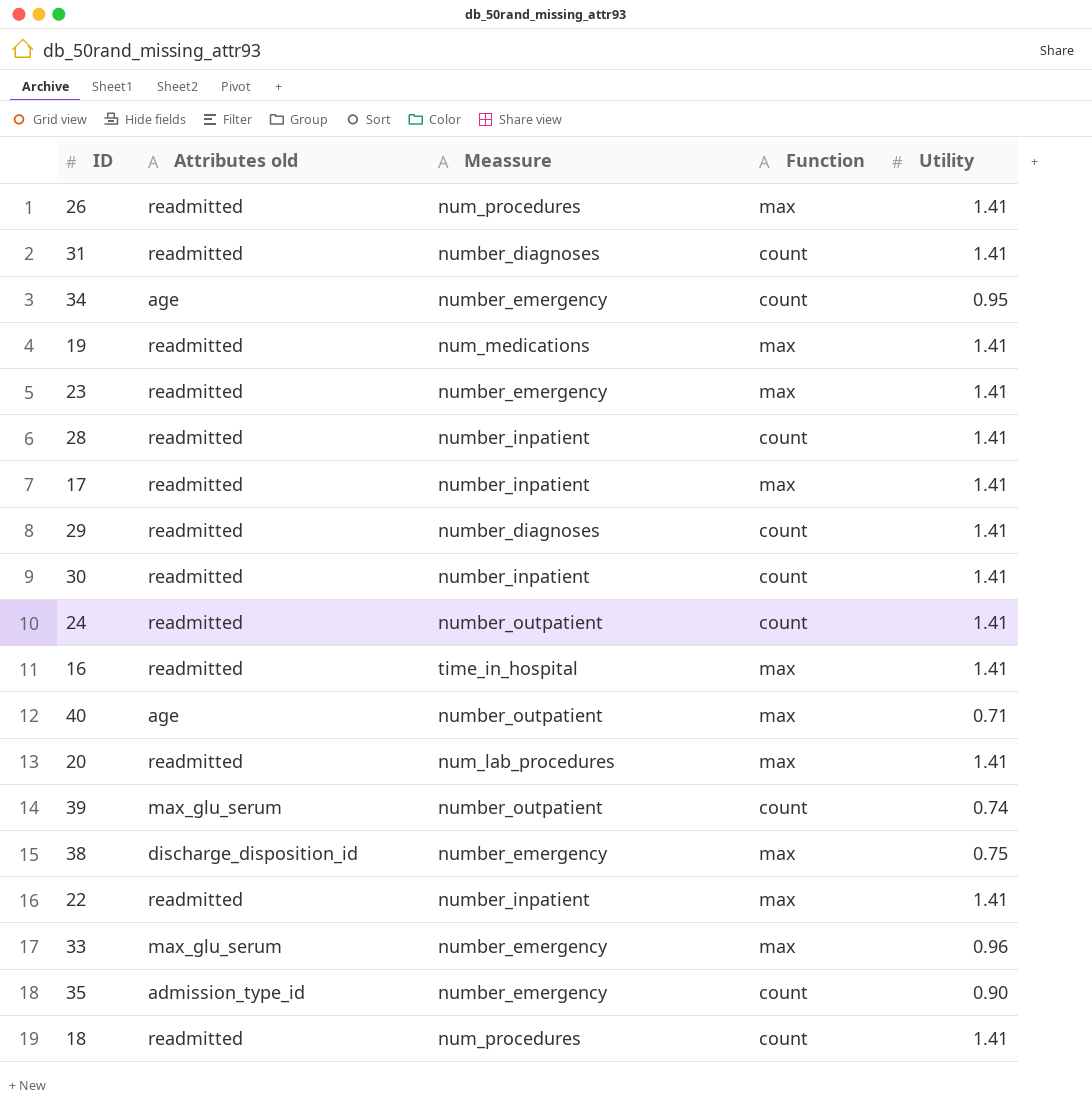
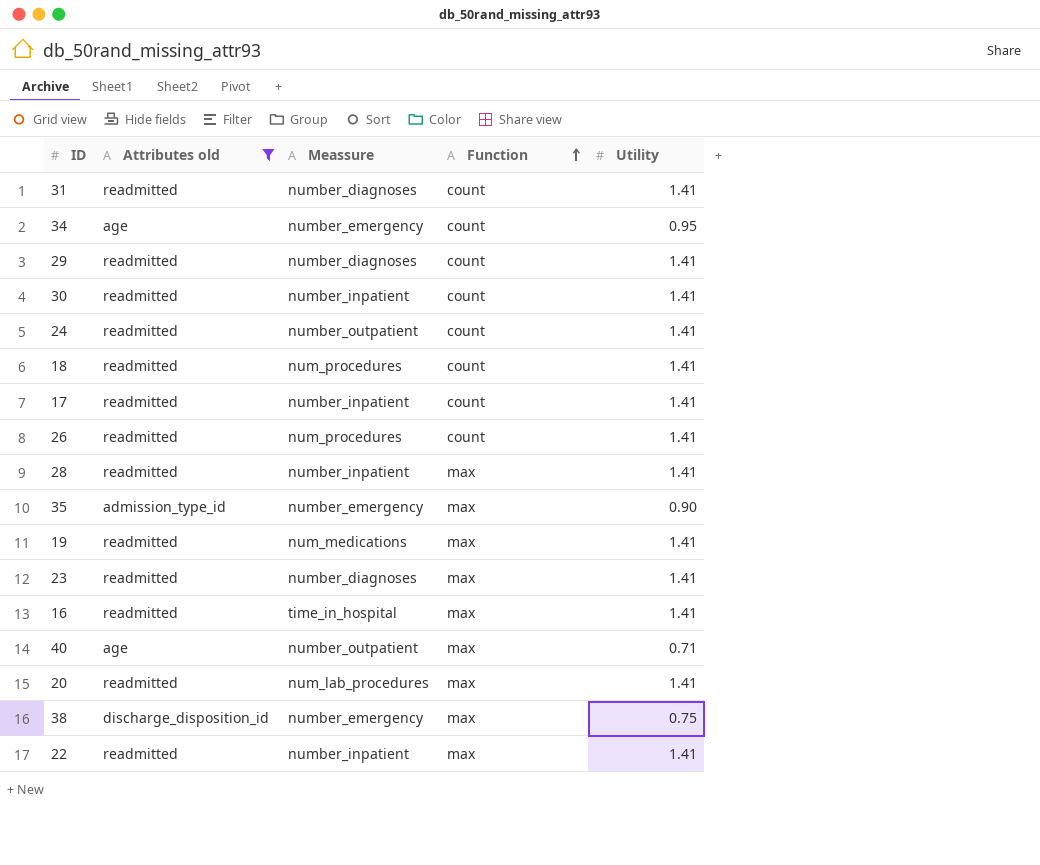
filter: none -> Attributes old != max_glu_serum
row order: none -> Function ascending
17 | Function: max -> count
26 | Function: max -> count
28 | Function: count -> max
35 | Function: count -> max
23 | Meassure: number_emergency -> number_diagnoses

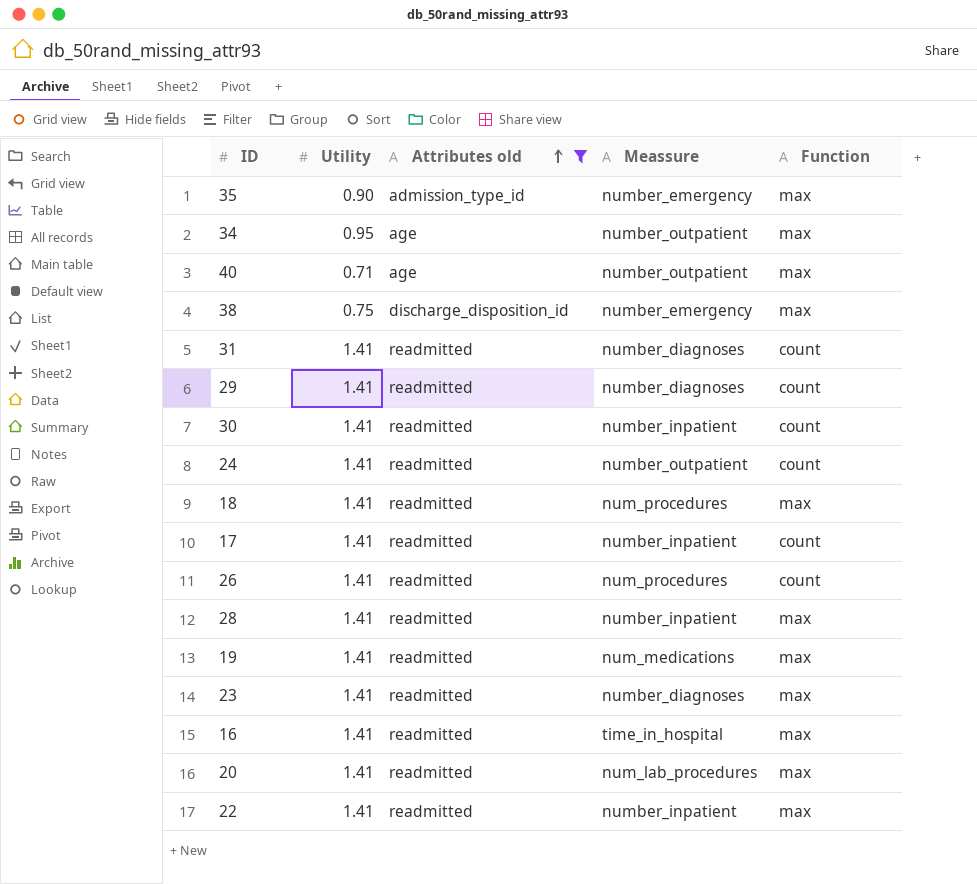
row order: Function ascending -> Attributes old ascending
column Utility | position: 5 -> 2
34 | Meassure: number_emergency -> number_outpatient
34 | Function: count -> max
18 | Function: count -> max

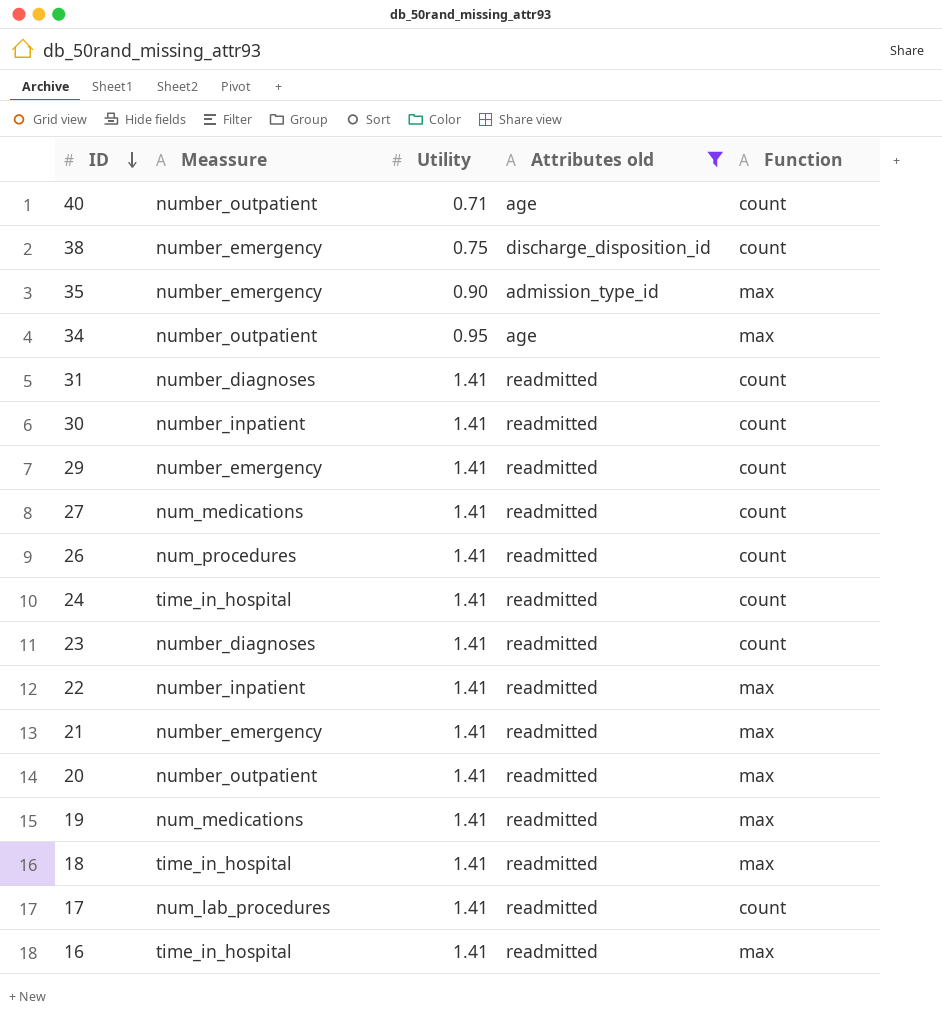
row order: Attributes old ascending -> ID descending
column Meassure | position: 4 -> 2
row 28: 1.41 | readmitted | number_inpatient | max -> none
40 | Function: max -> count
38 | Function: max -> count
29 | Meassure: number_diagnoses -> number_emergency
row 27: none -> num_medications | 1.41 | readmitted | count
24 | Meassure: number_outpatient -> time_in_hospital
23 | Function: max -> count
row 21: none -> number_emergency | 1.41 | readmitted | max
20 | Meassure: num_lab_procedures -> number_outpatient
18 | Meassure: num_procedures -> time_in_hospital
17 | Meassure: number_inpatient -> num_lab_procedures

